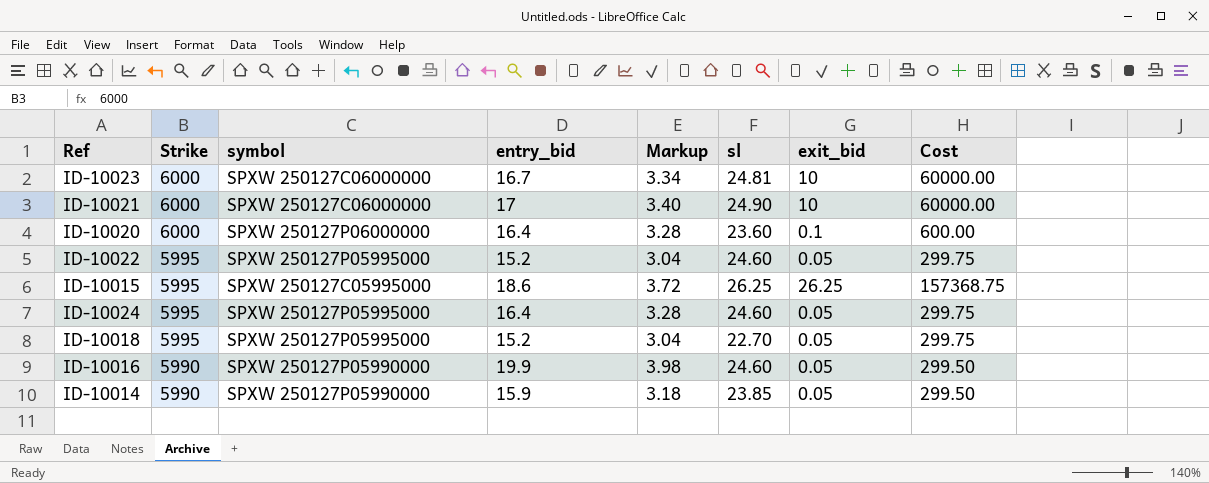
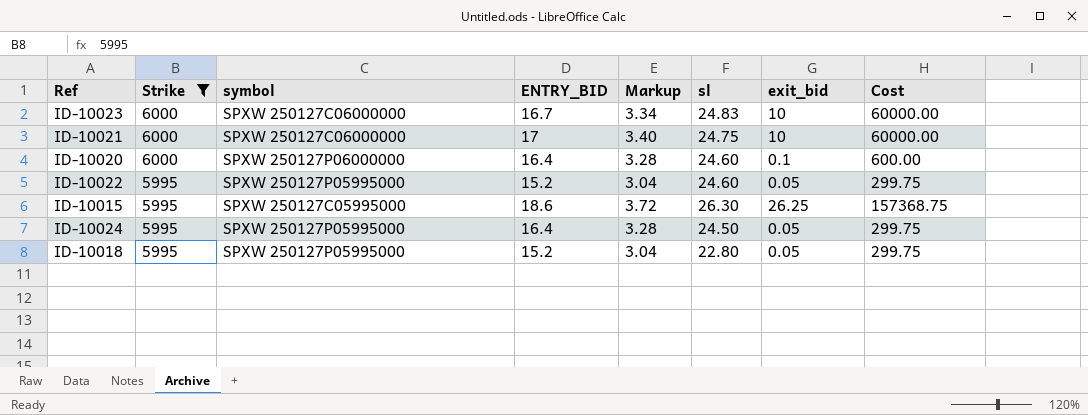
filter: none -> Strike != 5990
column name: entry_bid -> ENTRY_BID
ID-10023 | sl: 24.81 -> 24.83
ID-10021 | sl: 24.90 -> 24.75
ID-10020 | sl: 23.60 -> 24.60
ID-10015 | sl: 26.25 -> 26.30
ID-10024 | sl: 24.60 -> 24.50
ID-10018 | sl: 22.70 -> 22.80

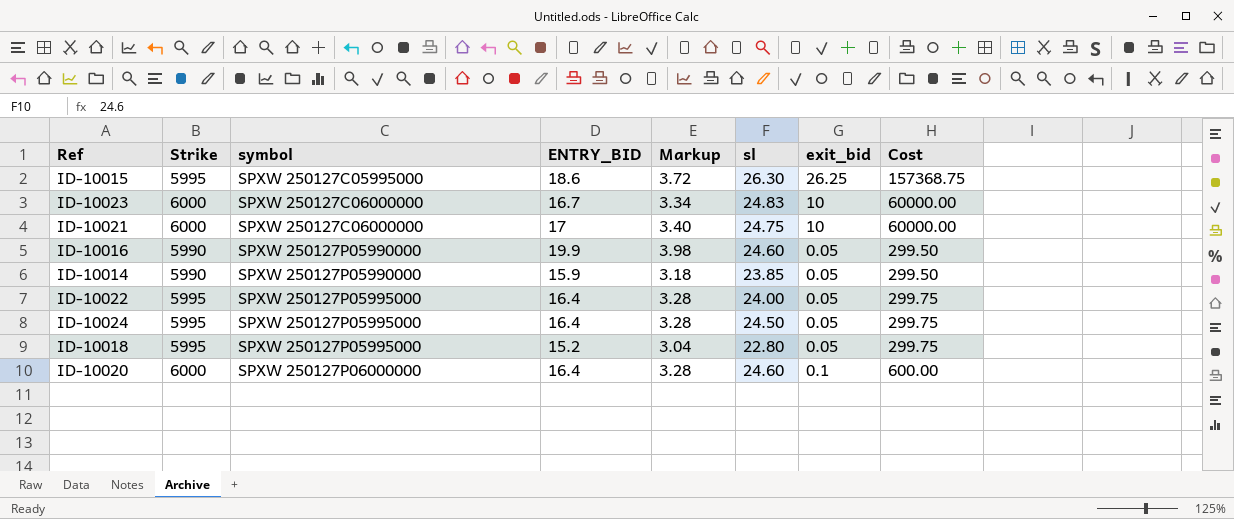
filter: Strike != 5990 -> none
row order: Strike descending -> symbol ascending
ID-10022 | ENTRY_BID: 15.2 -> 16.4
ID-10022 | Markup: 3.04 -> 3.28
ID-10022 | sl: 24.60 -> 24.00

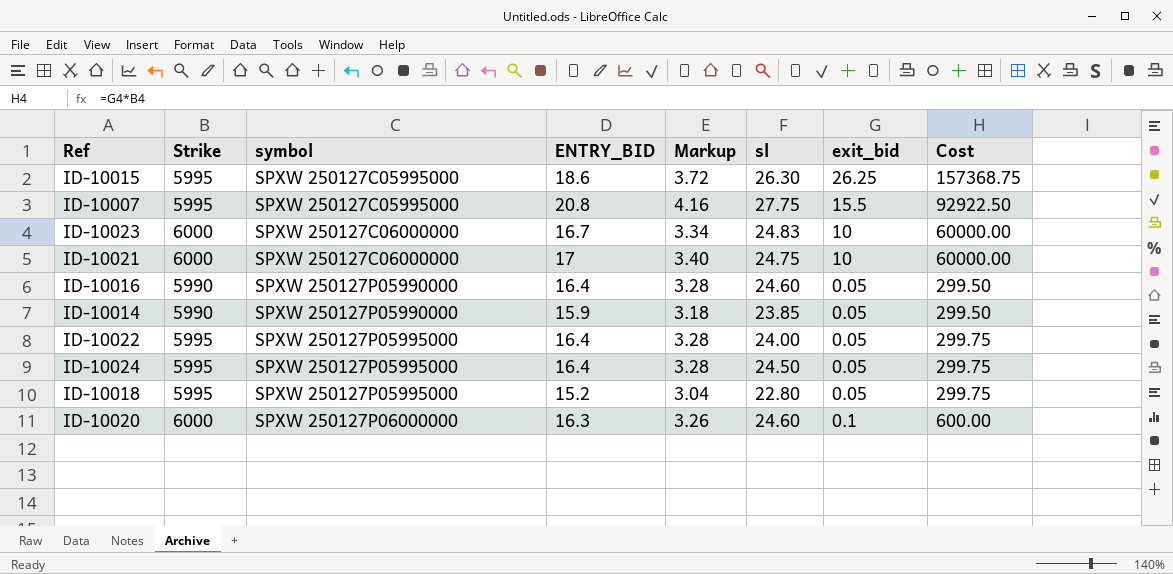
row ID-10007: none -> 5995 | SPXW 250127C05995000 | 20.8 | 4.16 | 27.75 | 15.5 | 92922.50
ID-10016 | ENTRY_BID: 19.9 -> 16.4
ID-10016 | Markup: 3.98 -> 3.28
ID-10020 | ENTRY_BID: 16.4 -> 16.3
ID-10020 | Markup: 3.28 -> 3.26

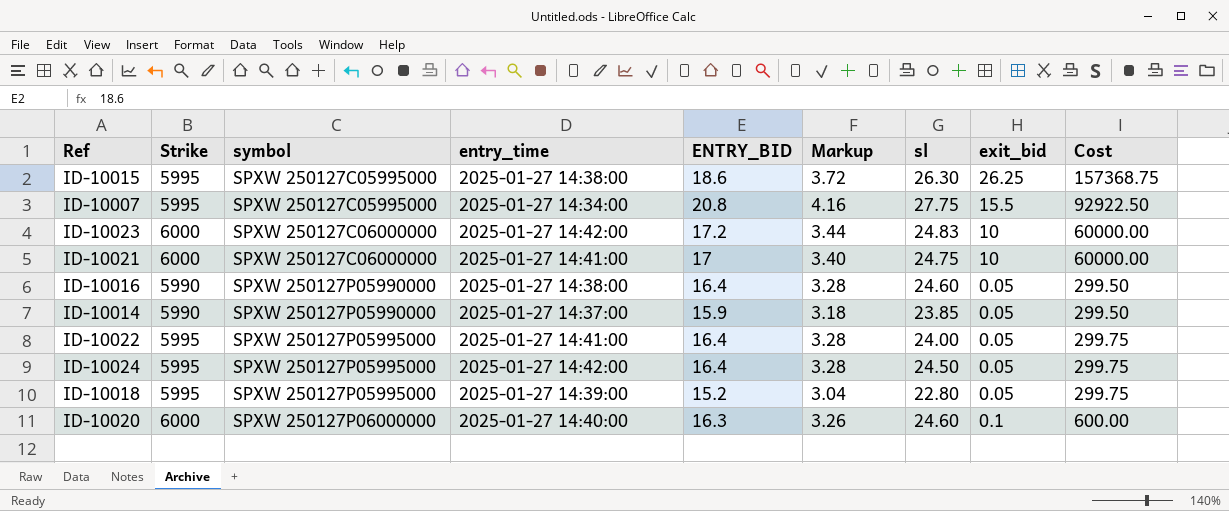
column entry_time | position: none -> 4
ID-10023 | ENTRY_BID: 16.7 -> 17.2
ID-10023 | Markup: 3.34 -> 3.44

